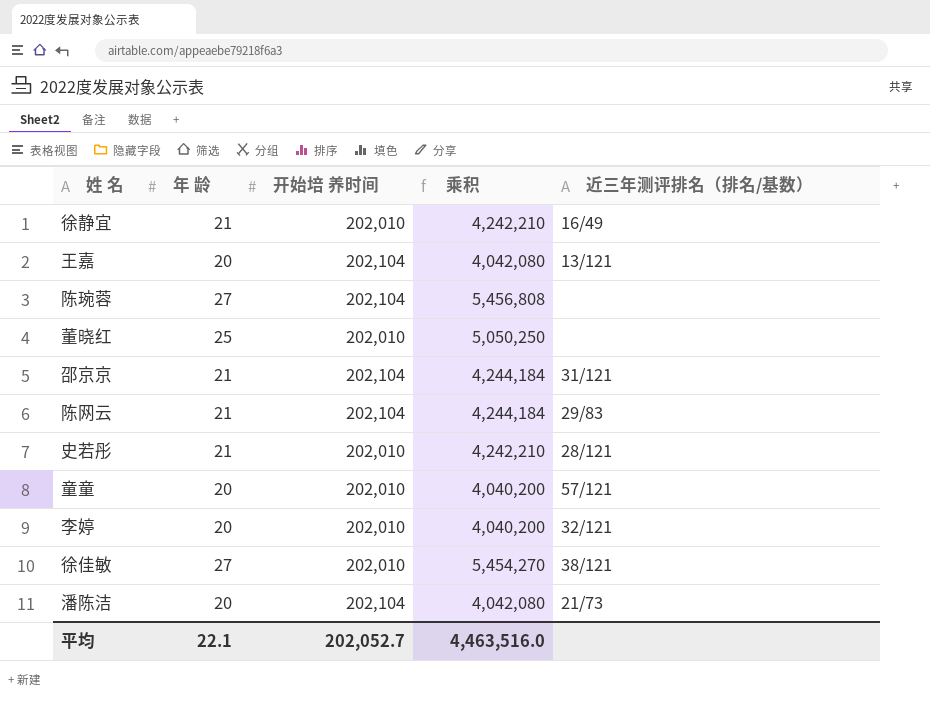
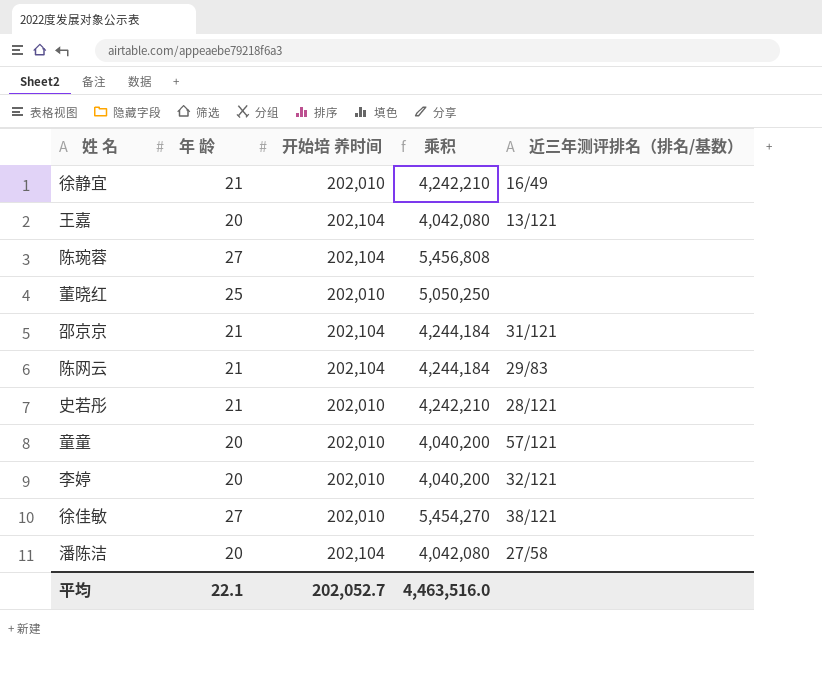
潘陈洁 | 近三年测评排名（排名/基数）: 21/73 -> 27/58

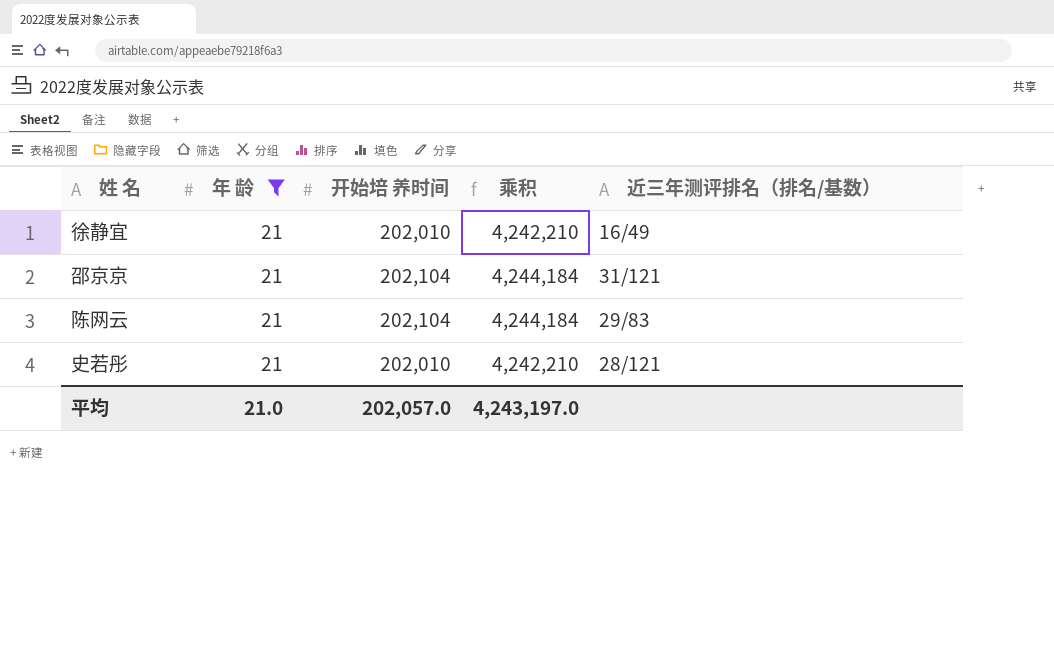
filter: none -> 年 龄 = 21
平均 | 年 龄: 22.1 -> 21.0
平均 | 开始培 养时间: 202,052.7 -> 202,057.0
平均 | 乘积: 4,463,516.0 -> 4,243,197.0

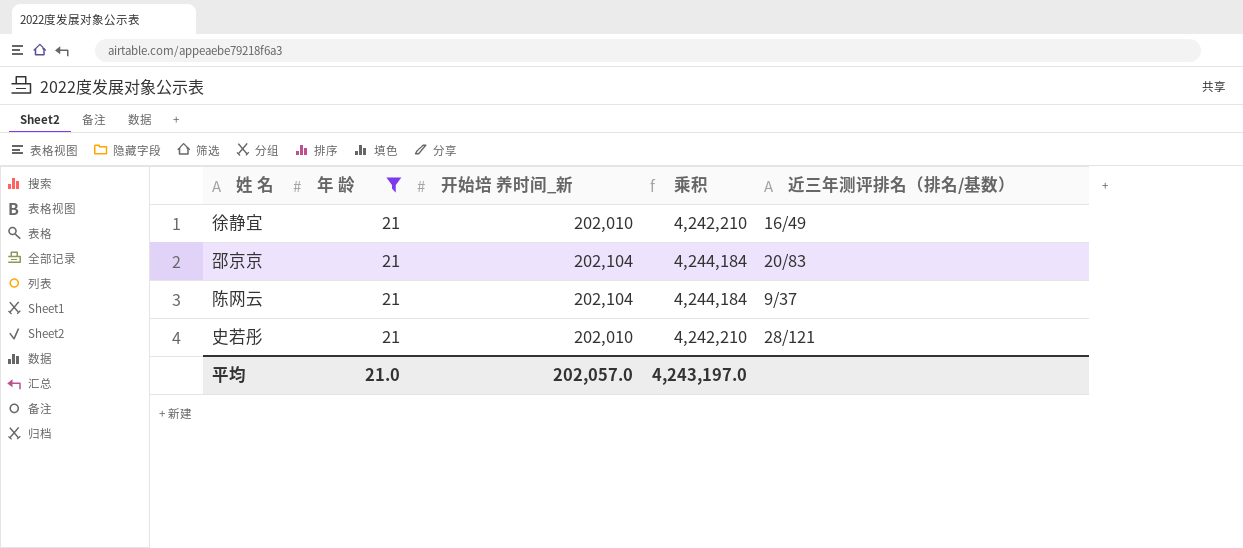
column name: 开始培 养时间 -> 开始培 养时间_新
邵京京 | 近三年测评排名（排名/基数）: 31/121 -> 20/83
陈网云 | 近三年测评排名（排名/基数）: 29/83 -> 9/37

